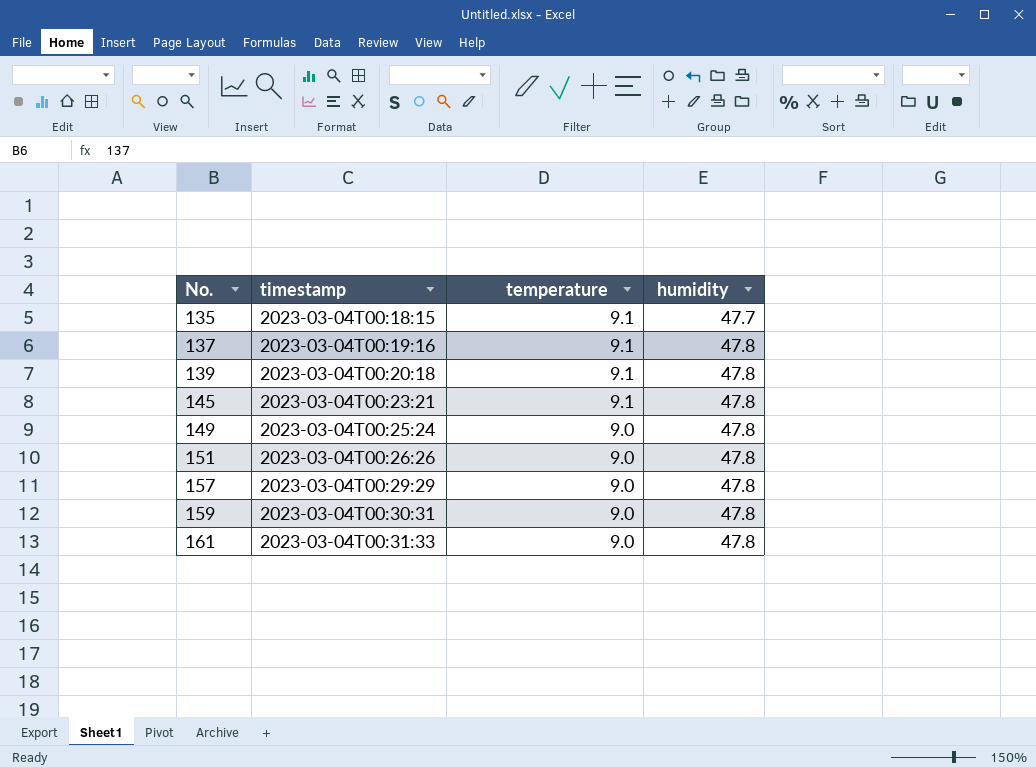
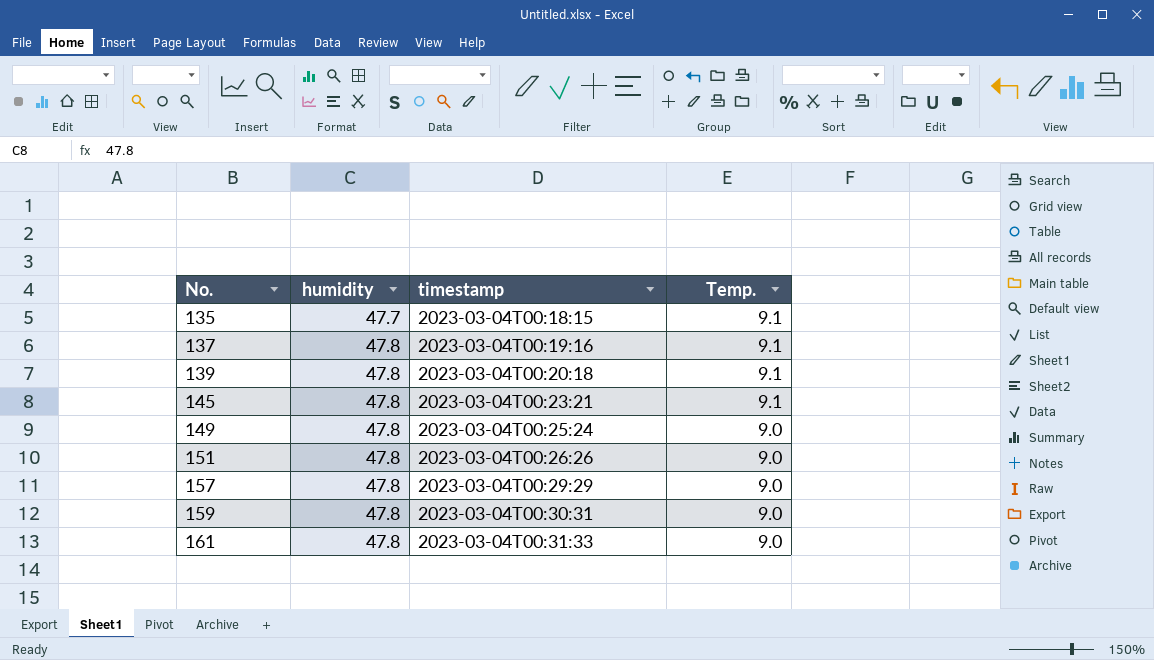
column humidity | position: 4 -> 2
column name: temperature -> Temp.

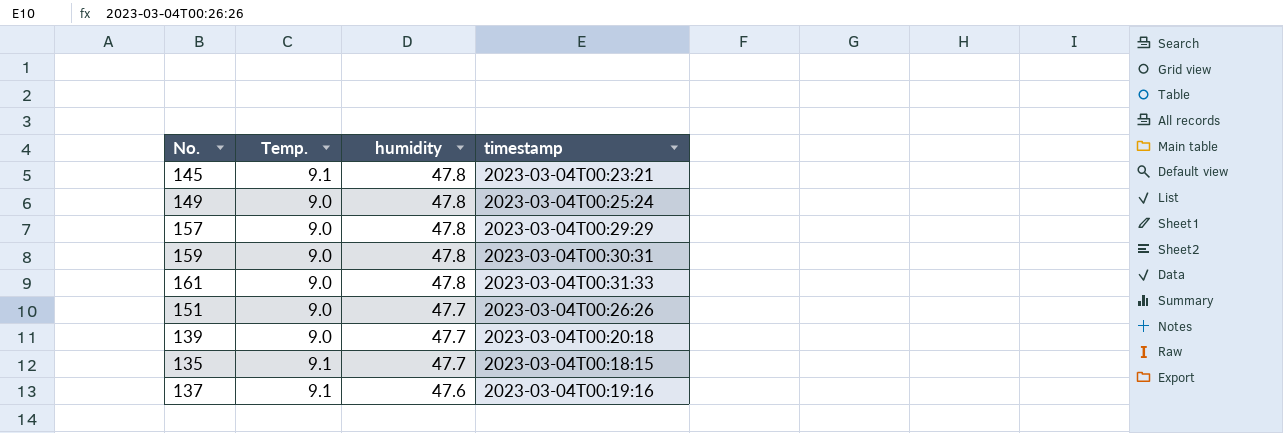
row order: No. ascending -> humidity descending
column Temp. | position: 4 -> 2
151 | humidity: 47.8 -> 47.7
139 | Temp.: 9.1 -> 9.0
139 | humidity: 47.8 -> 47.7
137 | humidity: 47.8 -> 47.6

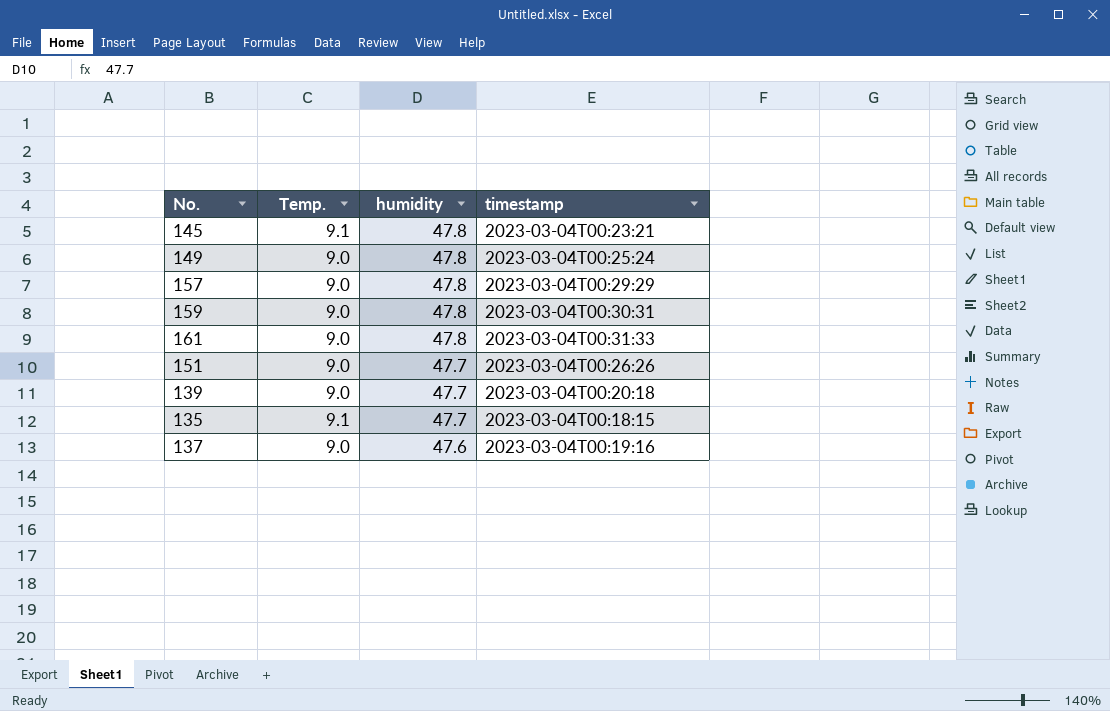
137 | Temp.: 9.1 -> 9.0

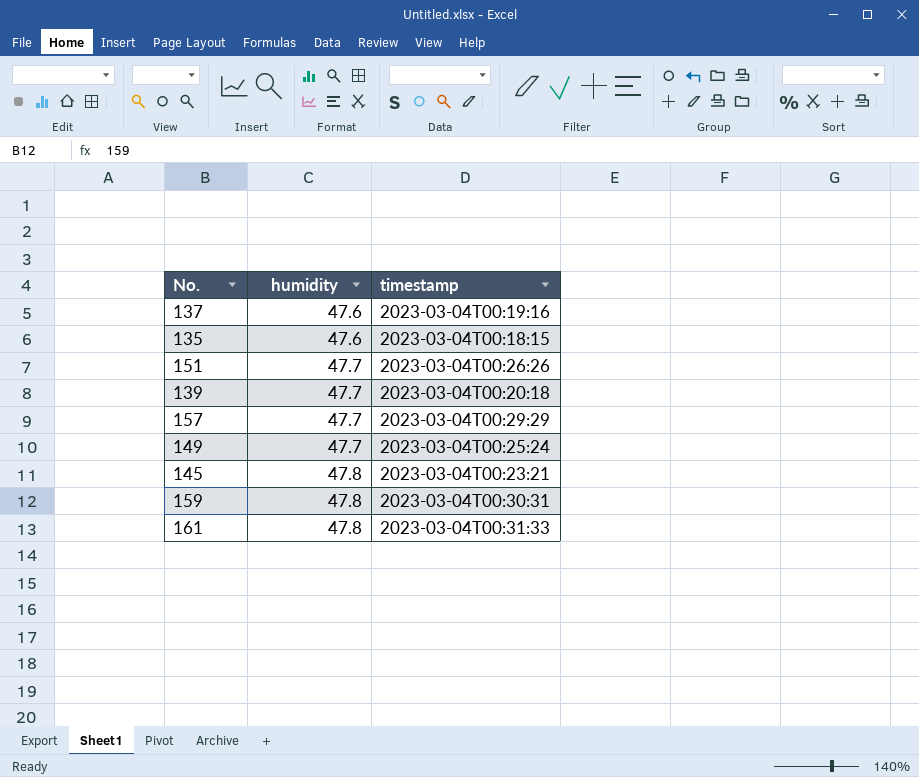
row order: humidity descending -> humidity ascending
column Temp. | position: 2 -> none
135 | humidity: 47.7 -> 47.6
157 | humidity: 47.8 -> 47.7
149 | humidity: 47.8 -> 47.7

